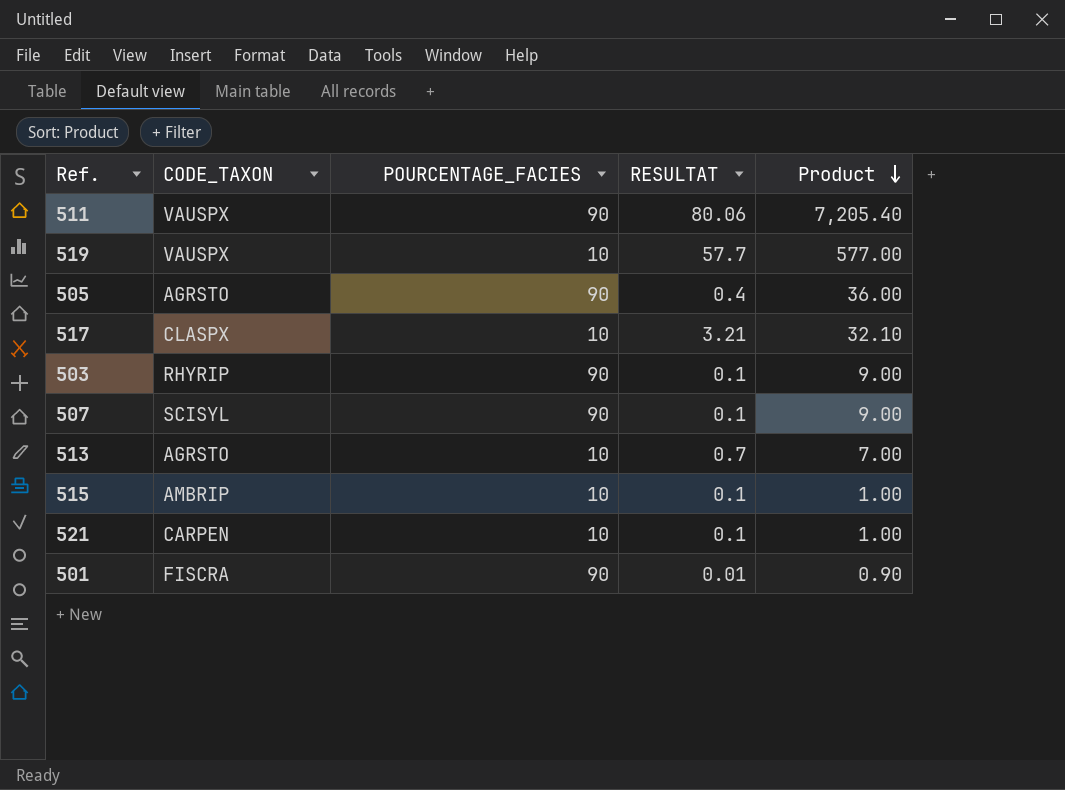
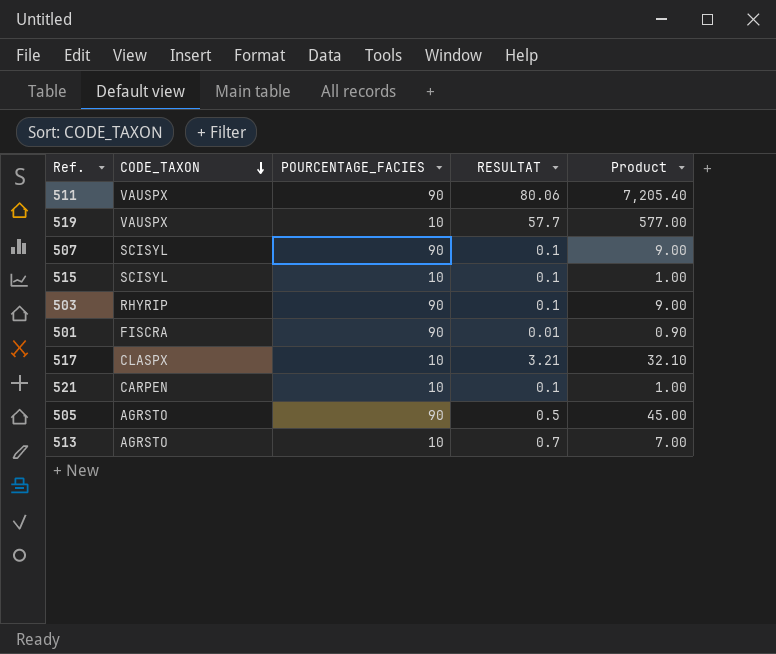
row order: Product descending -> CODE_TAXON descending
515 | CODE_TAXON: AMBRIP -> SCISYL
505 | RESULTAT: 0.4 -> 0.5
505 | Product: 36.00 -> 45.00

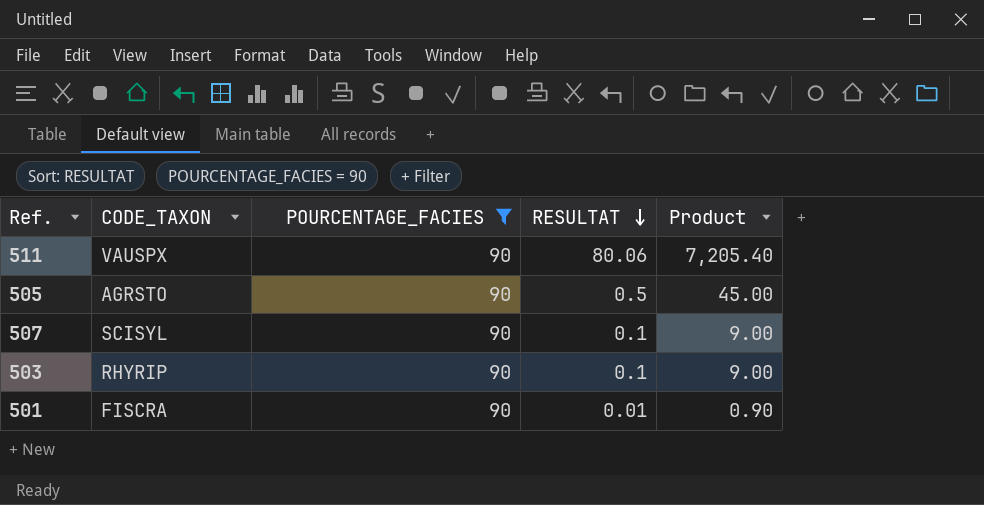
filter: none -> POURCENTAGE_FACIES = 90
row order: CODE_TAXON descending -> RESULTAT descending

